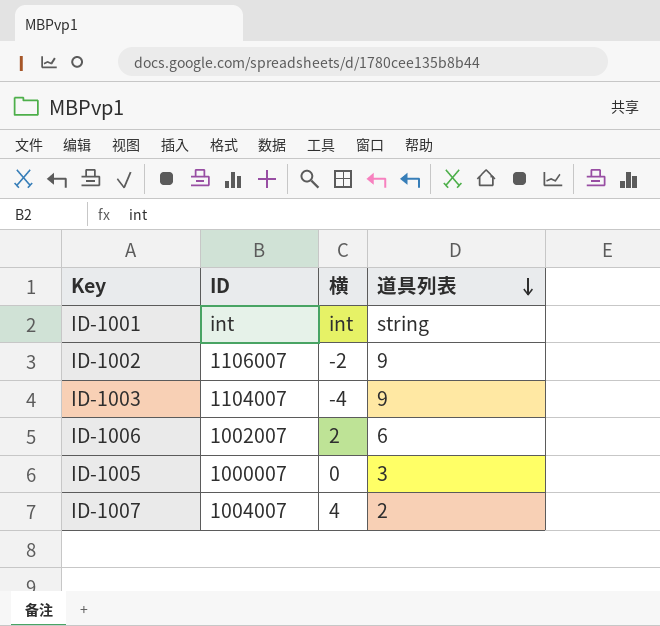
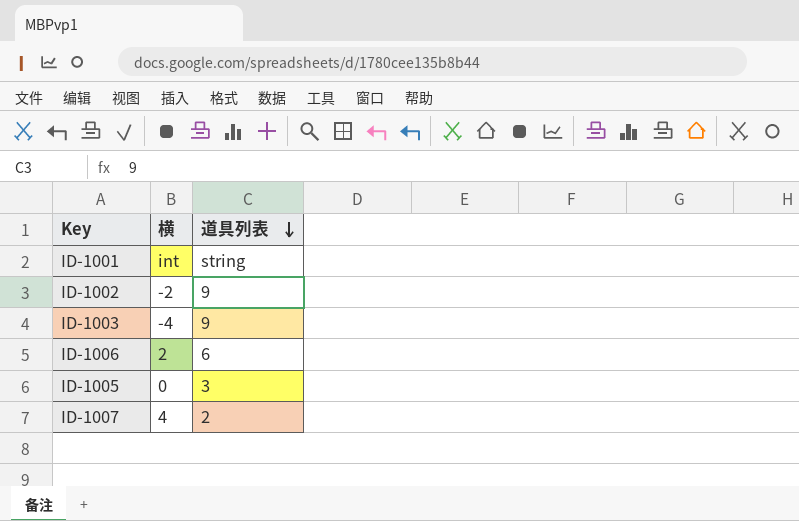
column ID | position: 2 -> none

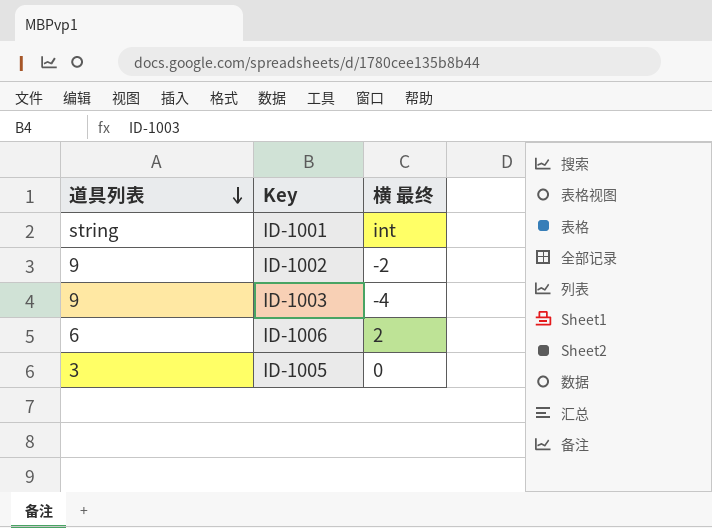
column 道具列表 | position: 3 -> 1
column name: 横 -> 横 最终
row ID-1007: 4 | 2 -> none

